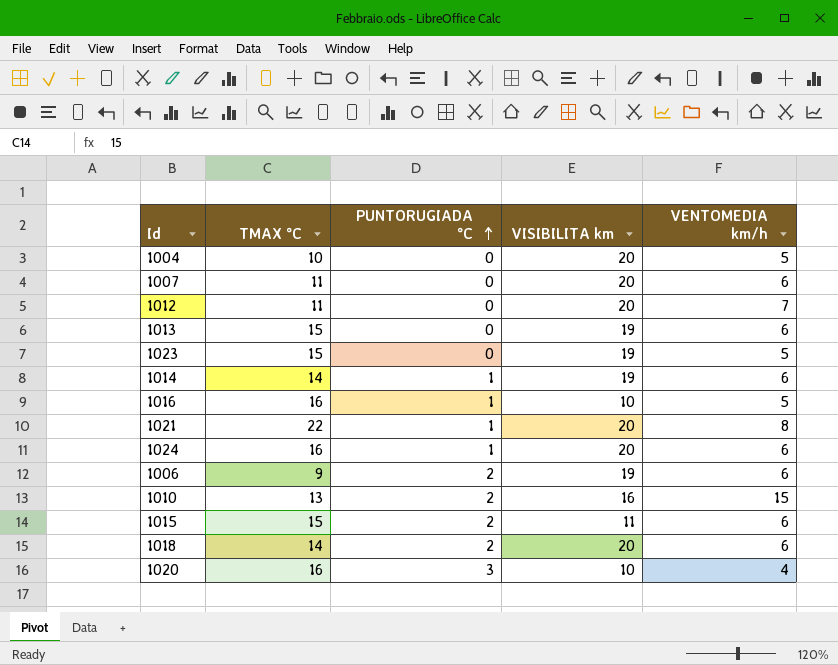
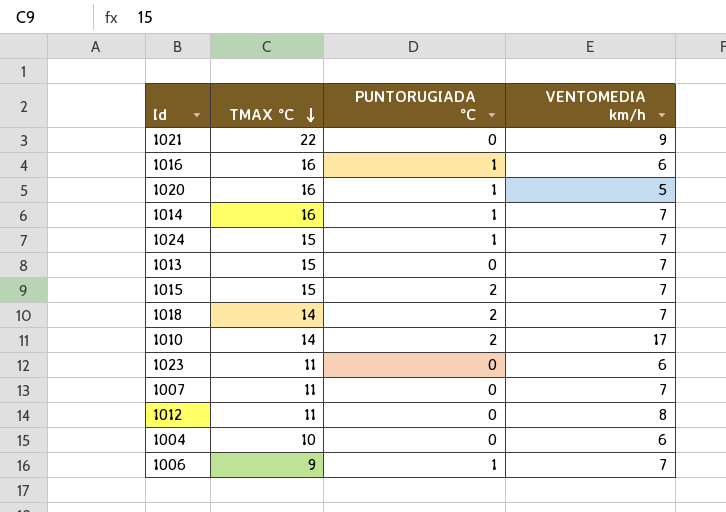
row order: PUNTORUGIADA °C ascending -> TMAX °C descending
column VISIBILITA km | position: 4 -> none
1021 | PUNTORUGIADA °C: 1 -> 0
1021 | VENTOMEDIA km/h: 8 -> 9
1016 | VENTOMEDIA km/h: 5 -> 6
1020 | PUNTORUGIADA °C: 3 -> 1
1020 | VENTOMEDIA km/h: 4 -> 5
1014 | TMAX °C: 14 -> 16
1014 | VENTOMEDIA km/h: 6 -> 7
1024 | TMAX °C: 16 -> 15
1024 | VENTOMEDIA km/h: 6 -> 7
1013 | VENTOMEDIA km/h: 6 -> 7
1015 | VENTOMEDIA km/h: 6 -> 7
1018 | VENTOMEDIA km/h: 6 -> 7
1010 | TMAX °C: 13 -> 14
1010 | VENTOMEDIA km/h: 15 -> 17
1023 | TMAX °C: 15 -> 11
1023 | VENTOMEDIA km/h: 5 -> 6
1007 | VENTOMEDIA km/h: 6 -> 7
1012 | VENTOMEDIA km/h: 7 -> 8
1004 | VENTOMEDIA km/h: 5 -> 6
1006 | PUNTORUGIADA °C: 2 -> 1
1006 | VENTOMEDIA km/h: 6 -> 7

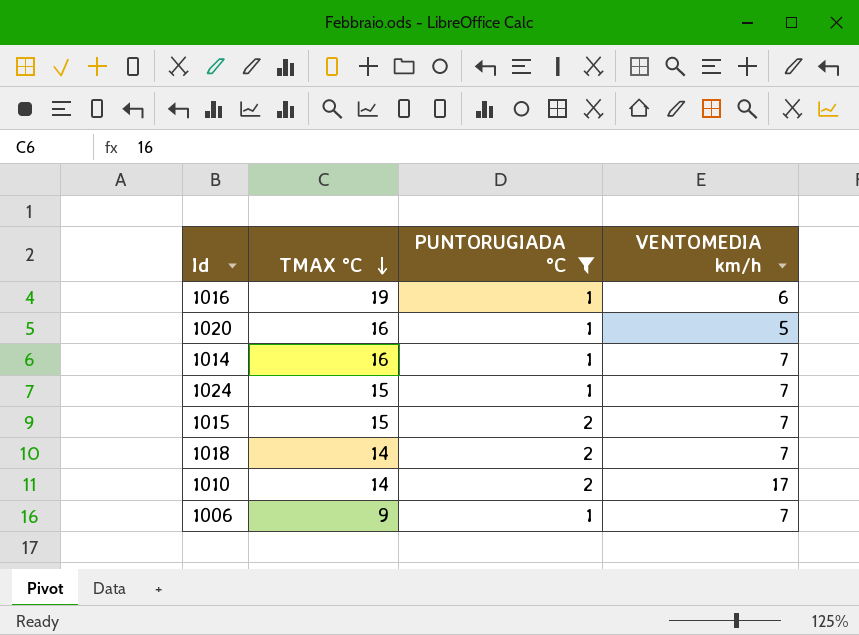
filter: none -> PUNTORUGIADA °C != 0
1016 | TMAX °C: 16 -> 19

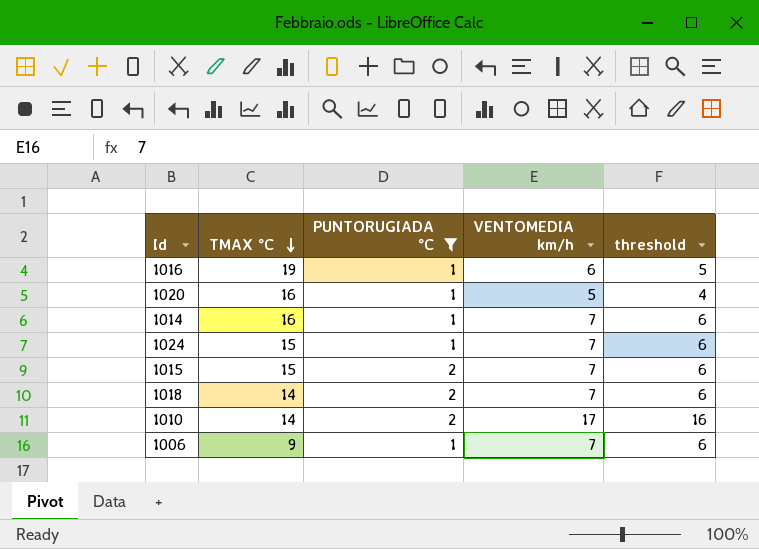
column threshold | formula: none -> [VENTOMEDIA km/h] - 1

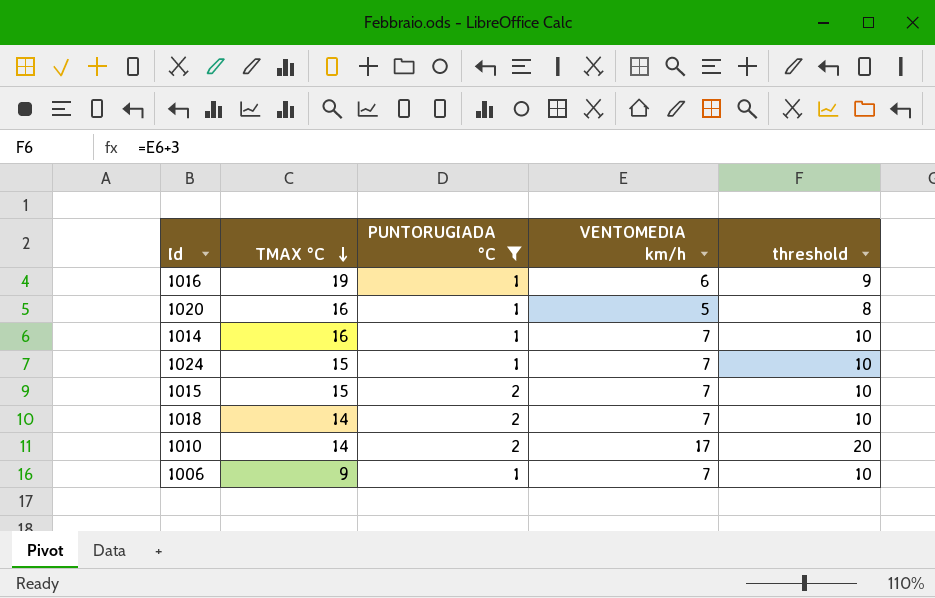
column threshold | formula: [VENTOMEDIA km/h] - 1 -> [VENTOMEDIA km/h] + 3

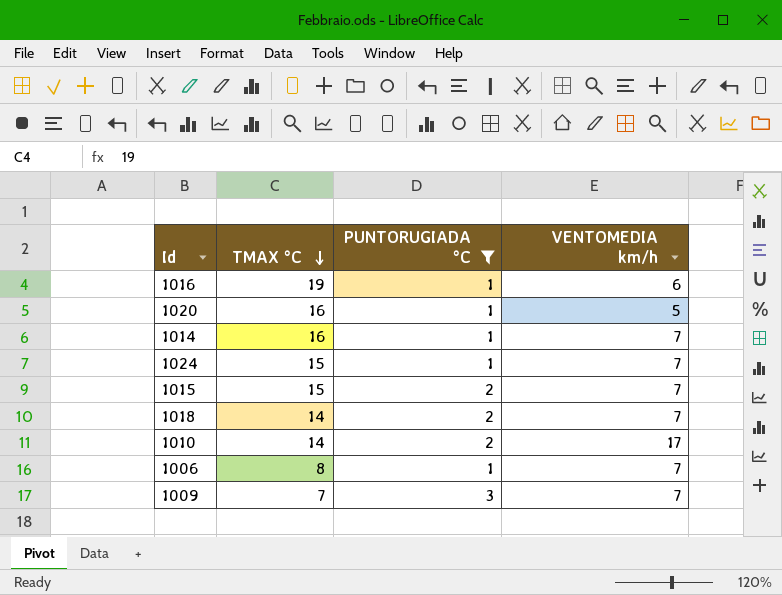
column threshold | formula: [VENTOMEDIA km/h] + 3 -> none
1006 | TMAX °C: 9 -> 8
row 1009: none -> 7 | 3 | 7

